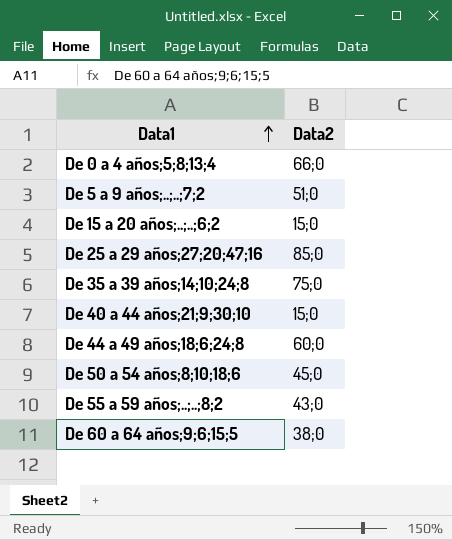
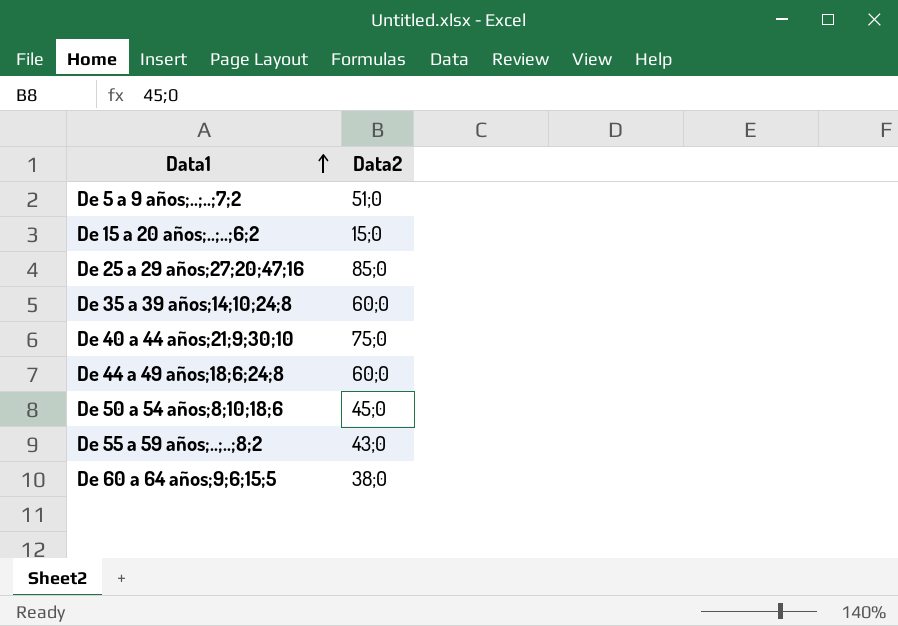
row De 0 a 4 años;5;8;13;4: 66;0 -> none
De 35 a 39 años;14;10;24;8 | Data2: 75;0 -> 60;0
De 40 a 44 años;21;9;30;10 | Data2: 15;0 -> 75;0

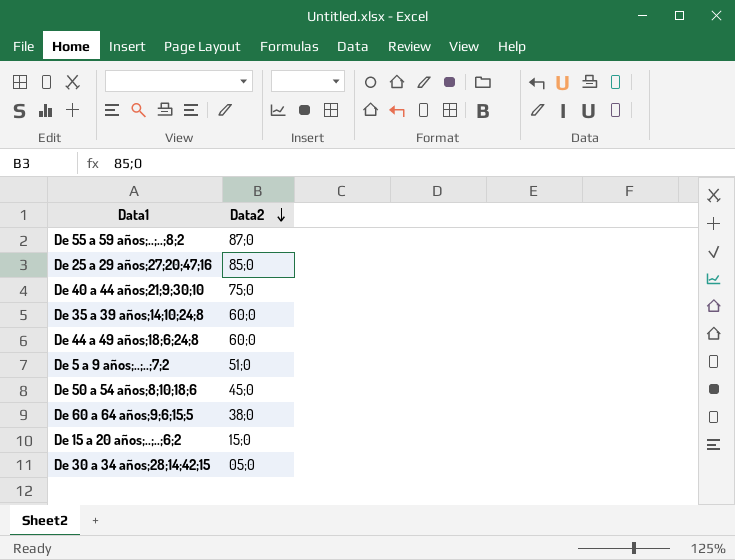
row order: Data1 ascending -> Data2 descending
De 55 a 59 años;..;..;8;2 | Data2: 43;0 -> 87;0
row De 30 a 34 años;28;14;42;15: none -> 05;0

